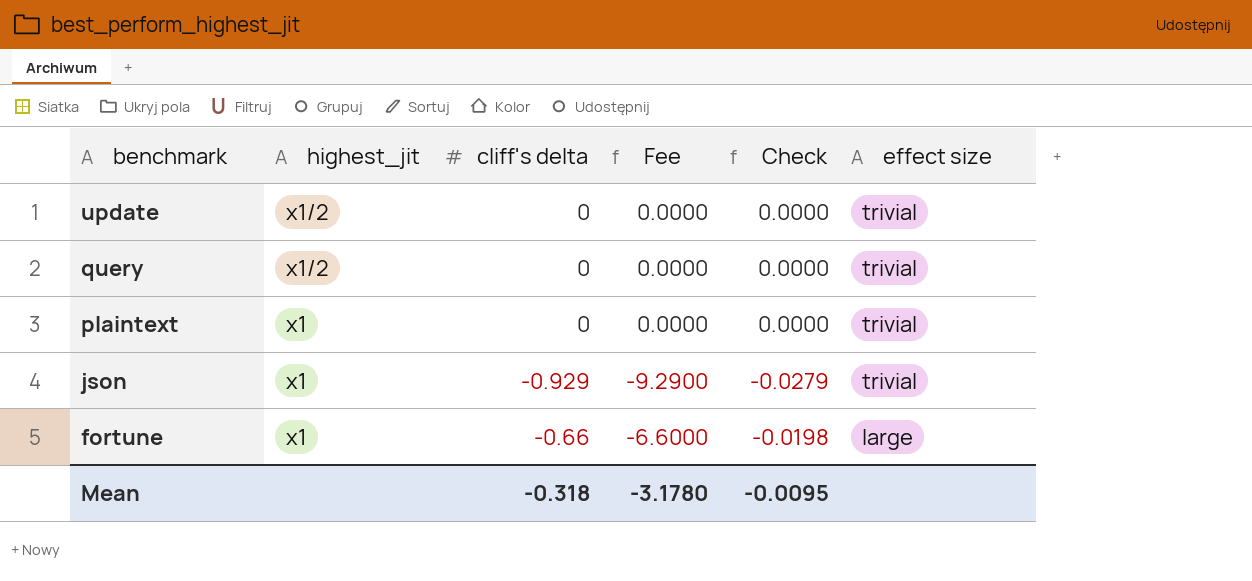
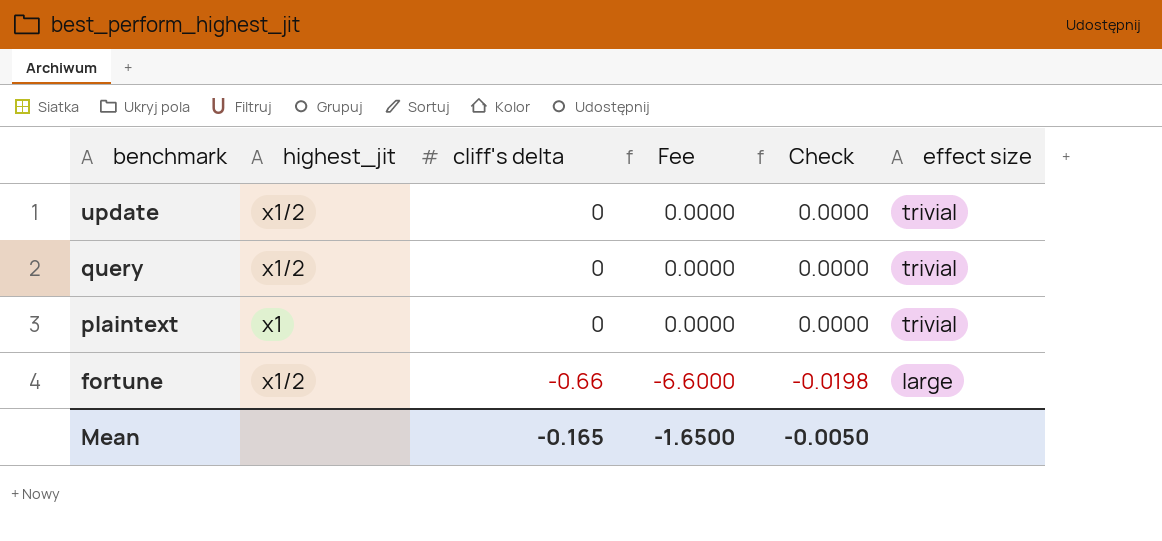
row json: x1 | -0.929 | -9.2900 | -0.0279 | trivial -> none
fortune | highest_jit: x1 -> x1/2
Mean | cliff's delta: -0.318 -> -0.165
Mean | Fee: -3.1780 -> -1.6500
Mean | Check: -0.0095 -> -0.0050

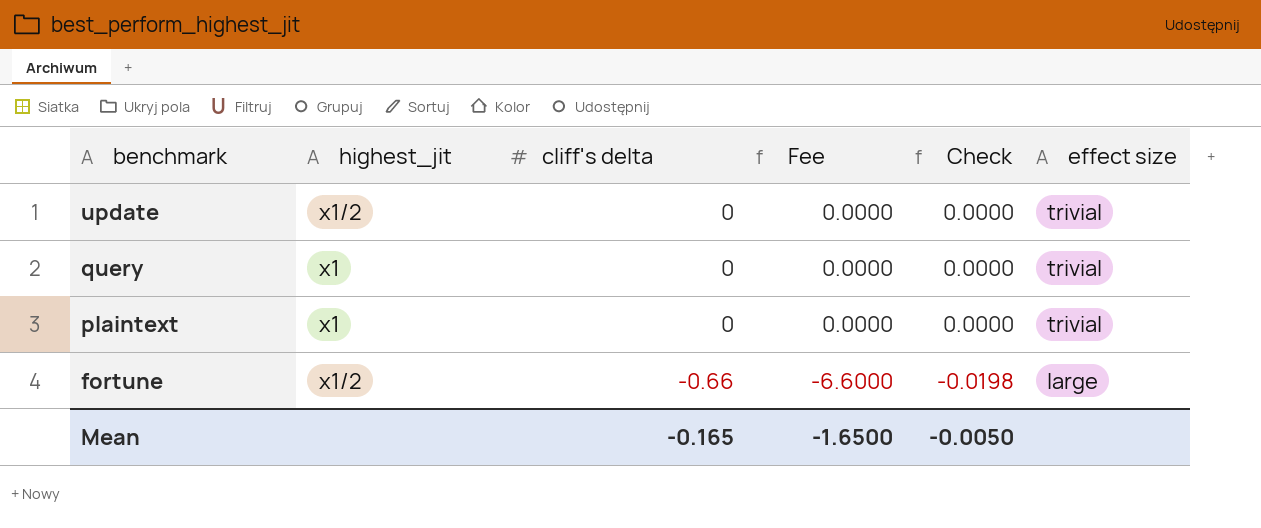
query | highest_jit: x1/2 -> x1

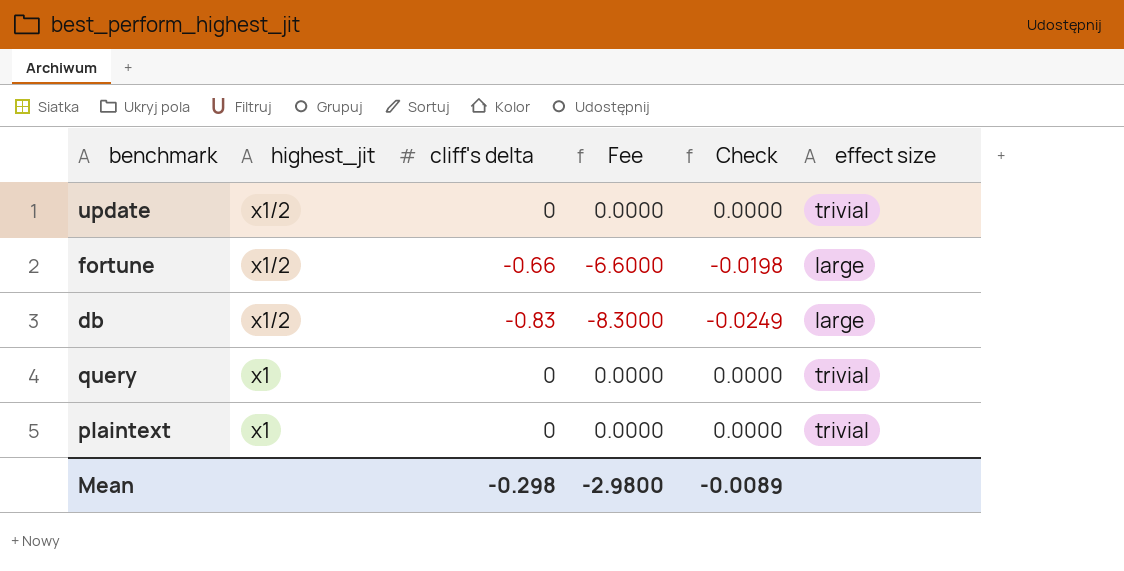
row order: benchmark descending -> highest_jit descending
row db: none -> x1/2 | -0.83 | -8.3000 | -0.0249 | large
Mean | cliff's delta: -0.165 -> -0.298
Mean | Fee: -1.6500 -> -2.9800
Mean | Check: -0.0050 -> -0.0089

